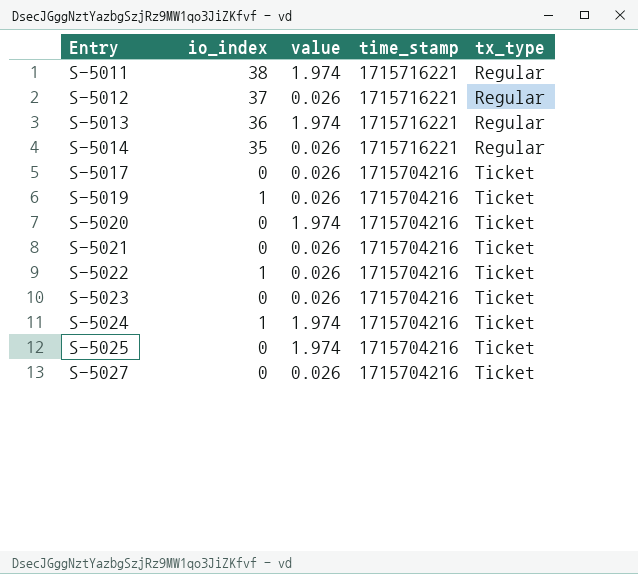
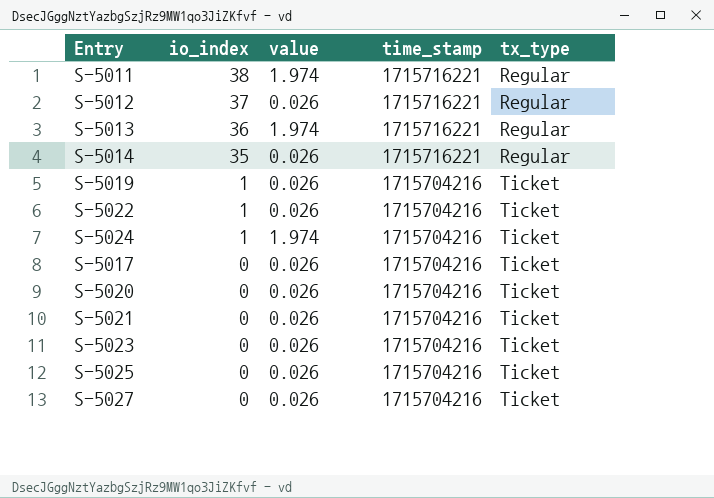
row order: Entry ascending -> io_index descending
S-5020 | value: 1.974 -> 0.026
S-5025 | value: 1.974 -> 0.026

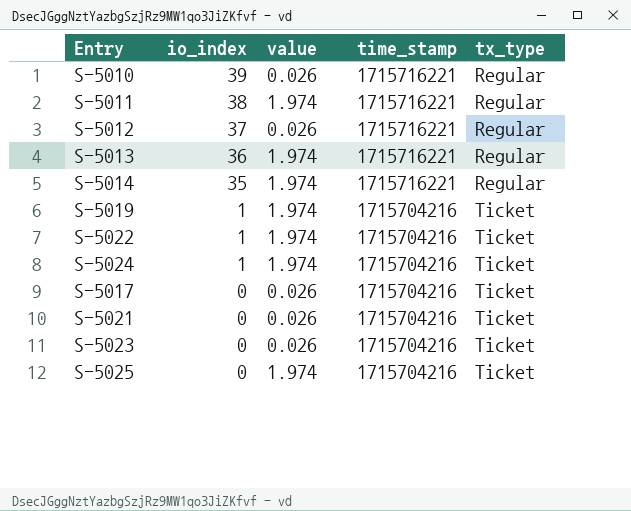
row S-5020: 0 | 0.026 | 1715704216 | Ticket -> none
row S-5027: 0 | 0.026 | 1715704216 | Ticket -> none
row S-5010: none -> 39 | 0.026 | 1715716221 | Regular
S-5014 | value: 0.026 -> 1.974
S-5019 | value: 0.026 -> 1.974
S-5022 | value: 0.026 -> 1.974
S-5025 | value: 0.026 -> 1.974

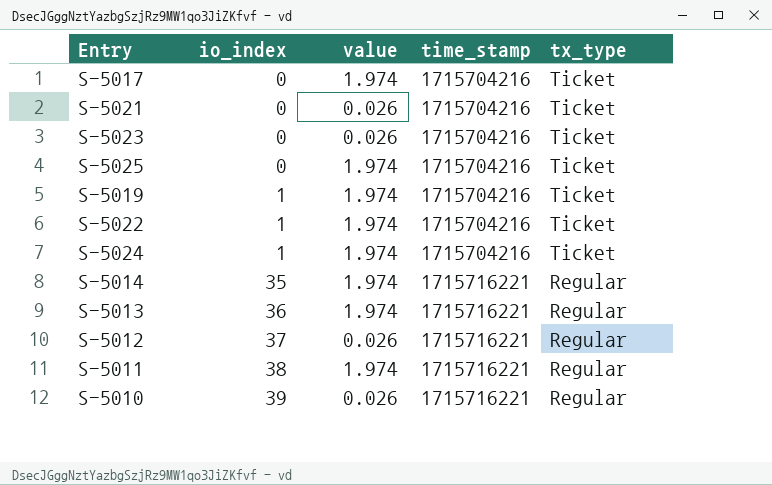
row order: io_index descending -> io_index ascending
S-5017 | value: 0.026 -> 1.974

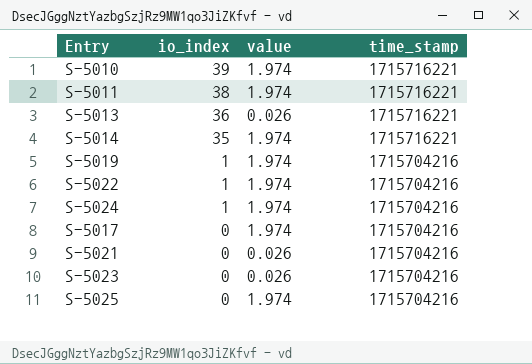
row order: io_index ascending -> io_index descending
column tx_type | position: 5 -> none
row S-5012: 37 | 0.026 | 1715716221 | Regular -> none
S-5010 | value: 0.026 -> 1.974
S-5013 | value: 1.974 -> 0.026

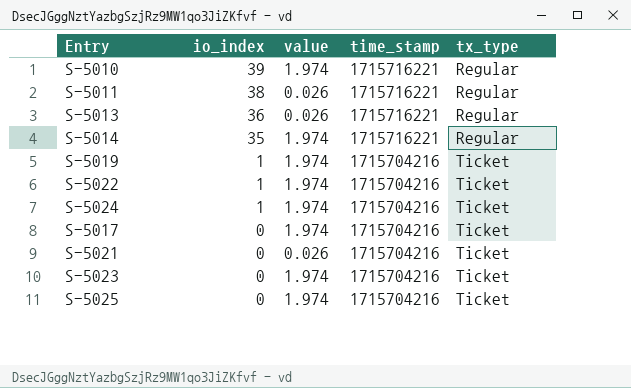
column tx_type | position: none -> 5
S-5011 | value: 1.974 -> 0.026
S-5023 | value: 0.026 -> 1.974

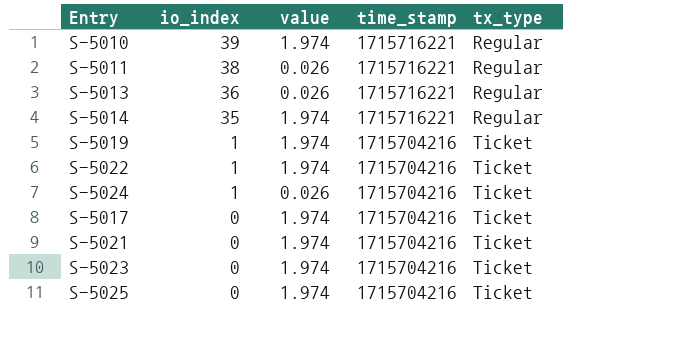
S-5024 | value: 1.974 -> 0.026
S-5021 | value: 0.026 -> 1.974

